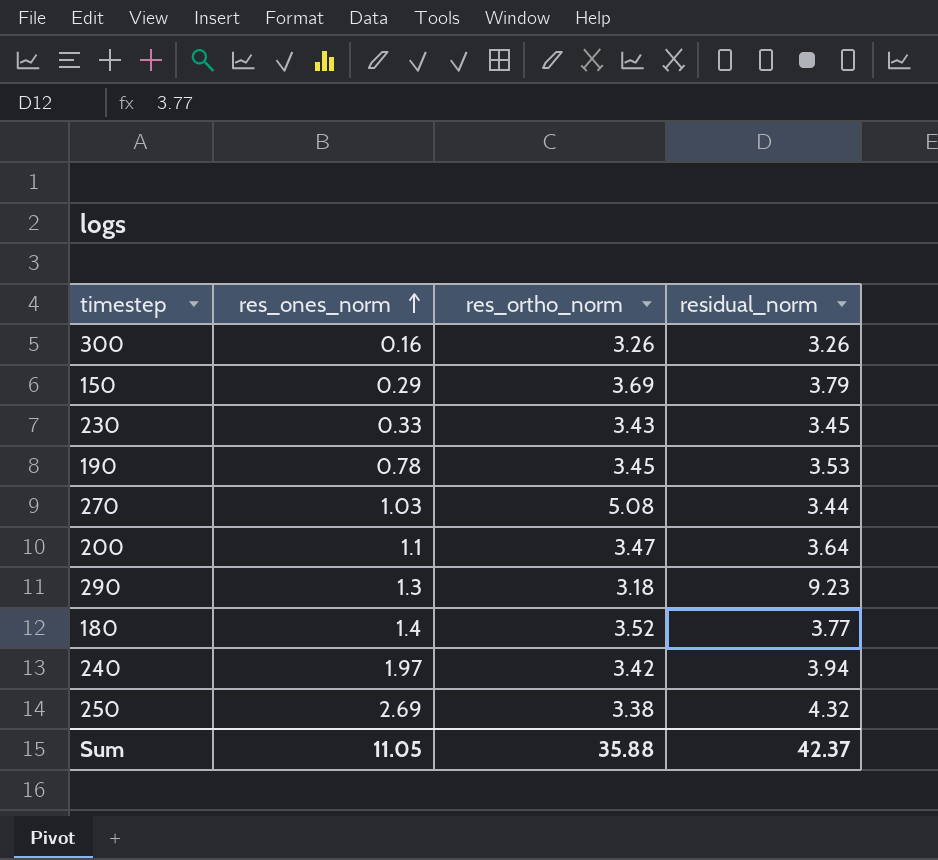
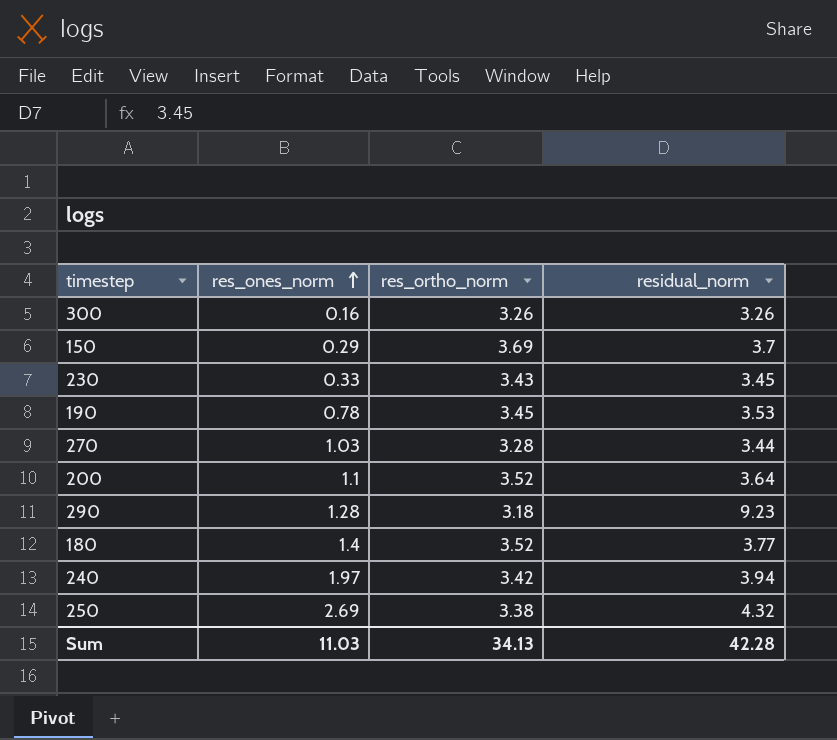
150 | residual_norm: 3.79 -> 3.7
270 | res_ortho_norm: 5.08 -> 3.28
200 | res_ortho_norm: 3.47 -> 3.52
290 | res_ones_norm: 1.3 -> 1.28
Sum | res_ones_norm: 11.05 -> 11.03
Sum | res_ortho_norm: 35.88 -> 34.13
Sum | residual_norm: 42.37 -> 42.28

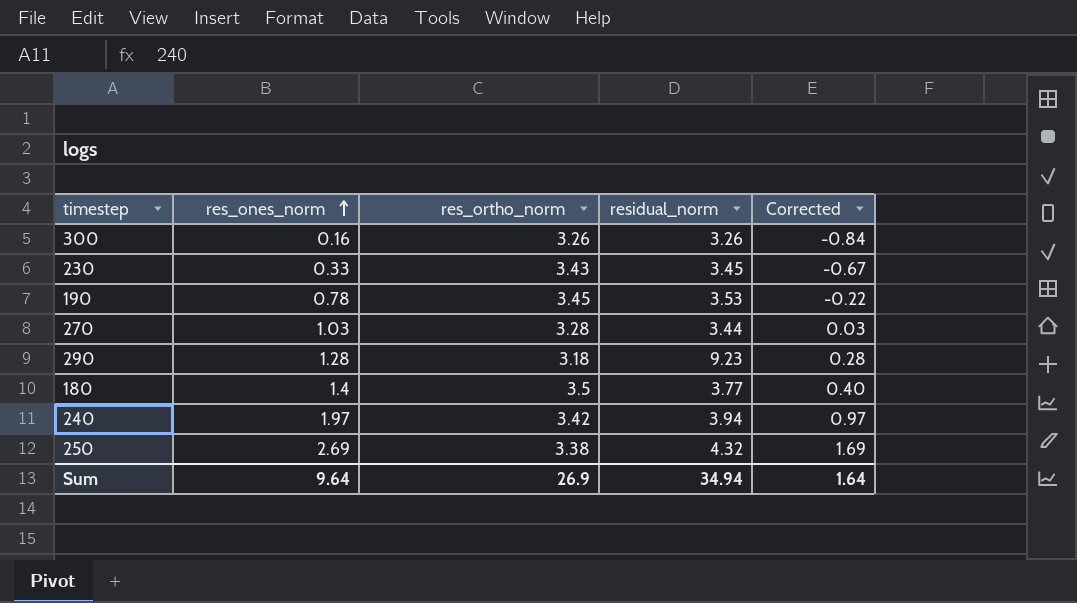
column Corrected | formula: none -> [res_ones_norm] - 1
row 150: 0.29 | 3.69 | 3.7 -> none
row 200: 1.1 | 3.52 | 3.64 -> none
180 | res_ortho_norm: 3.52 -> 3.5
Sum | res_ones_norm: 11.03 -> 9.64
Sum | res_ortho_norm: 34.13 -> 26.9
Sum | residual_norm: 42.28 -> 34.94

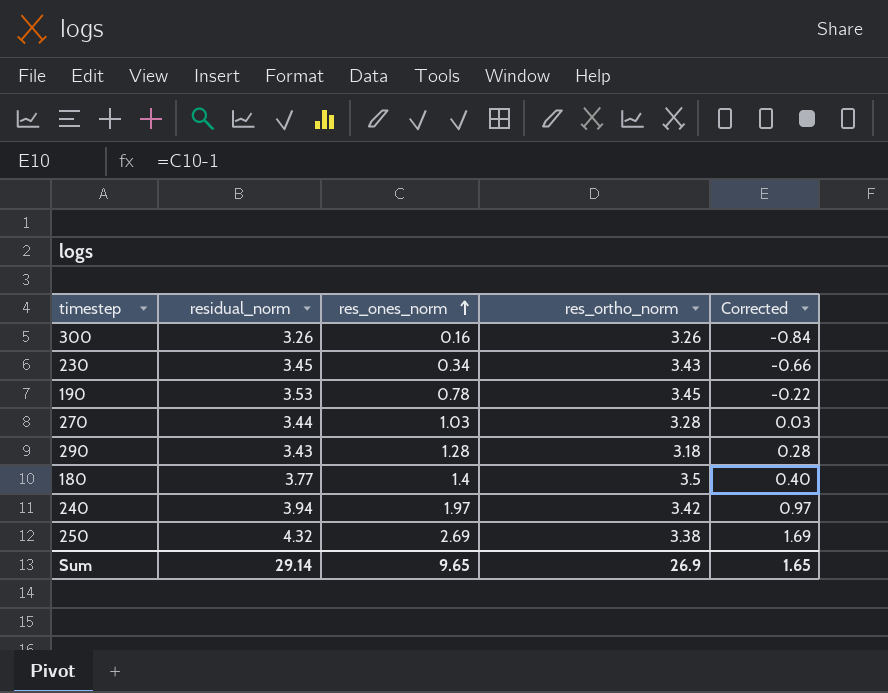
column residual_norm | position: 4 -> 2
230 | res_ones_norm: 0.33 -> 0.34
230 | Corrected: -0.67 -> -0.66
290 | residual_norm: 9.23 -> 3.43
Sum | residual_norm: 34.94 -> 29.14
Sum | res_ones_norm: 9.64 -> 9.65
Sum | Corrected: 1.64 -> 1.65

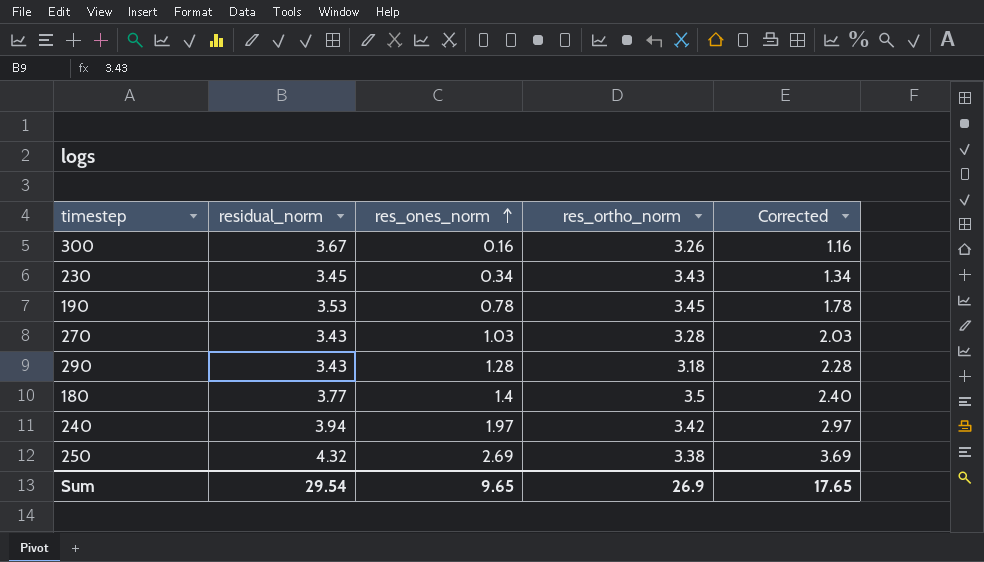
column Corrected | formula: [res_ones_norm] - 1 -> [res_ones_norm] + 1
300 | residual_norm: 3.26 -> 3.67
270 | residual_norm: 3.44 -> 3.43
Sum | residual_norm: 29.14 -> 29.54
Sum | Corrected: 1.65 -> 17.65

